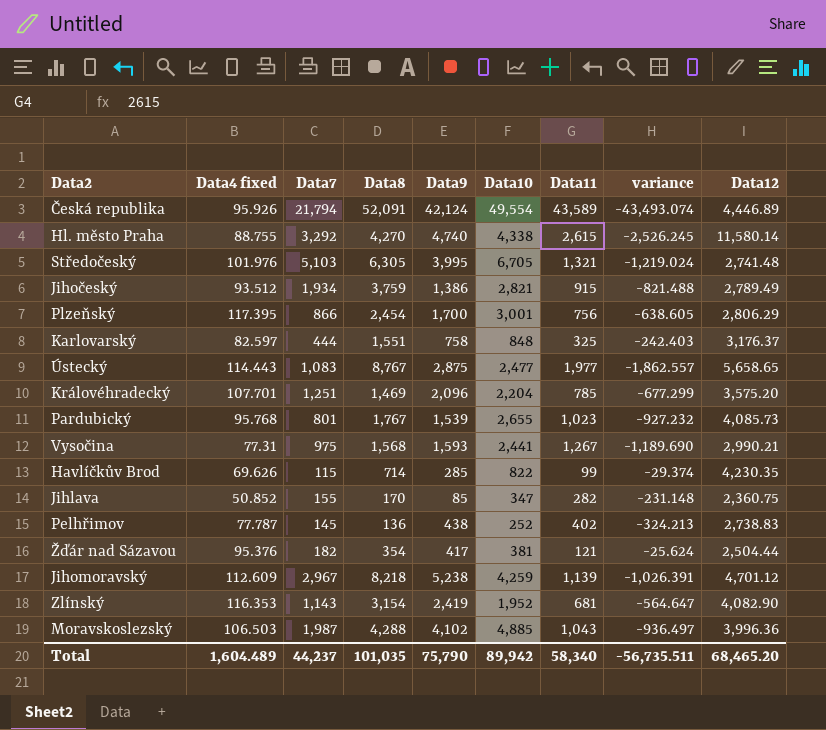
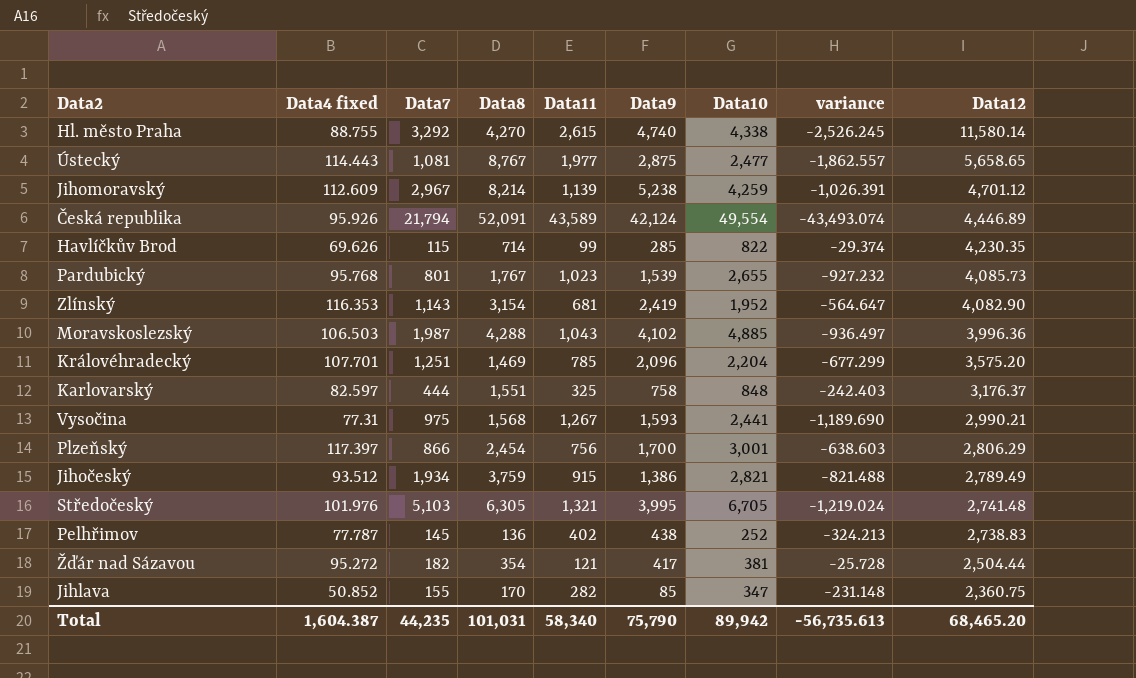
row order: none -> Data12 descending
column Data11 | position: 7 -> 5
Ústecký | Data7: 1,083 -> 1,081
Jihomoravský | Data8: 8,218 -> 8,214
Plzeňský | Data4 fixed: 117.395 -> 117.397
Plzeňský | variance: -638.605 -> -638.603
Žďár nad Sázavou | Data4 fixed: 95.376 -> 95.272
Žďár nad Sázavou | variance: -25.624 -> -25.728
Total | Data4 fixed: 1,604.489 -> 1,604.387
Total | Data7: 44,237 -> 44,235
Total | Data8: 101,035 -> 101,031
Total | variance: -56,735.511 -> -56,735.613

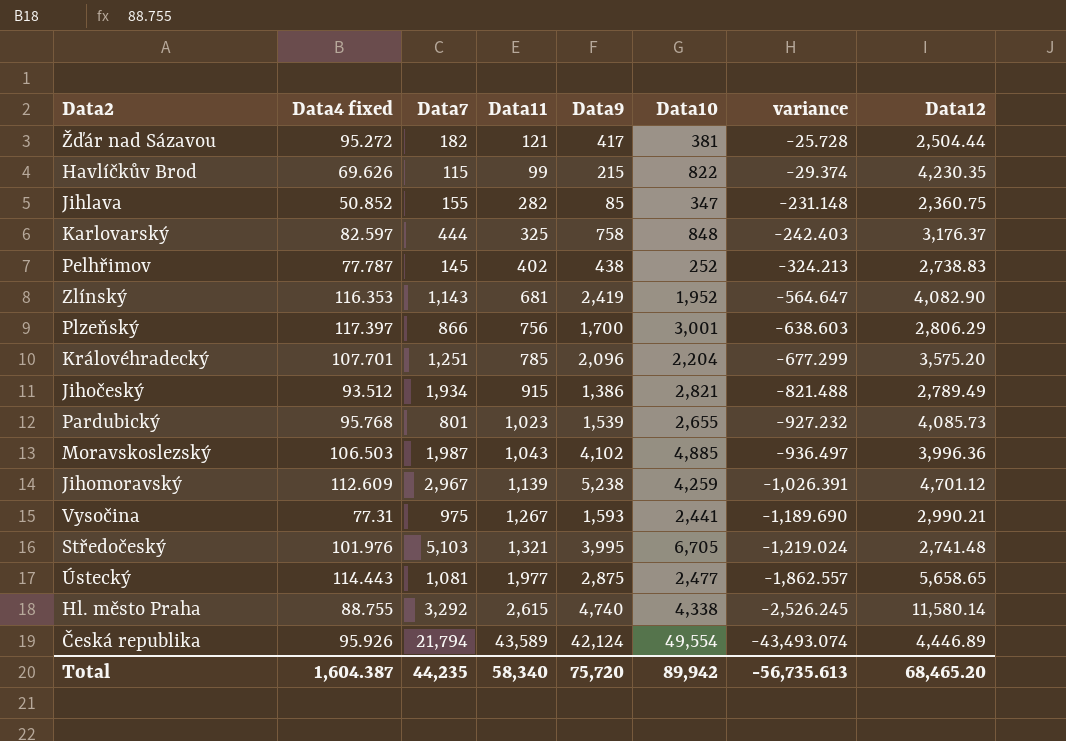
row order: Data12 descending -> variance descending
column Data8 | position: 4 -> none
Havlíčkův Brod | Data9: 285 -> 215
Total | Data9: 75,790 -> 75,720

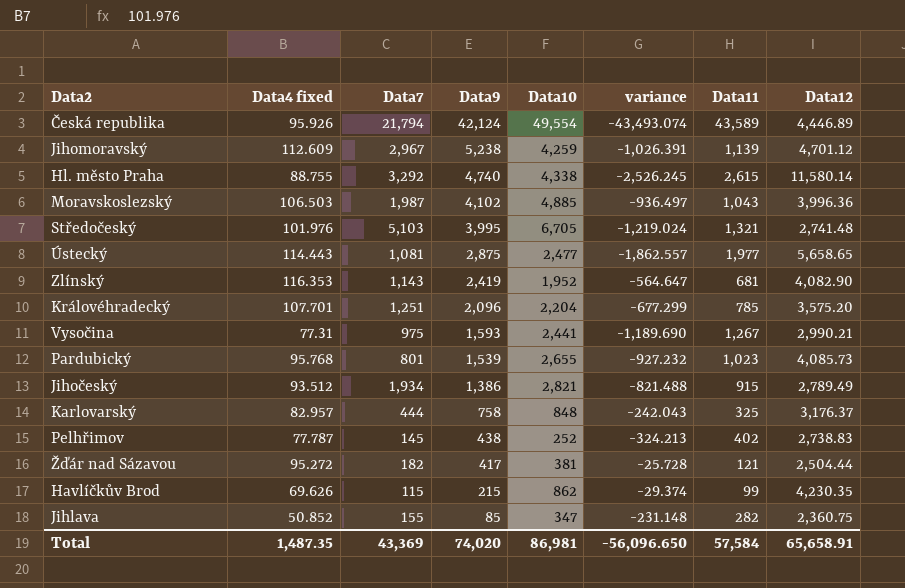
row order: variance descending -> Data9 descending
column Data11 | position: 4 -> 7
row Plzeňský: 117.397 | 866 | 756 | 1,700 | 3,001 | -638.603 | 2,806.29 -> none
Karlovarský | Data4 fixed: 82.597 -> 82.957
Karlovarský | variance: -242.403 -> -242.043
Havlíčkův Brod | Data10: 822 -> 862
Total | Data4 fixed: 1,604.387 -> 1,487.35
Total | Data7: 44,235 -> 43,369
Total | Data9: 75,720 -> 74,020
Total | Data10: 89,942 -> 86,981
Total | variance: -56,735.613 -> -56,096.650
Total | Data11: 58,340 -> 57,584
Total | Data12: 68,465.20 -> 65,658.91

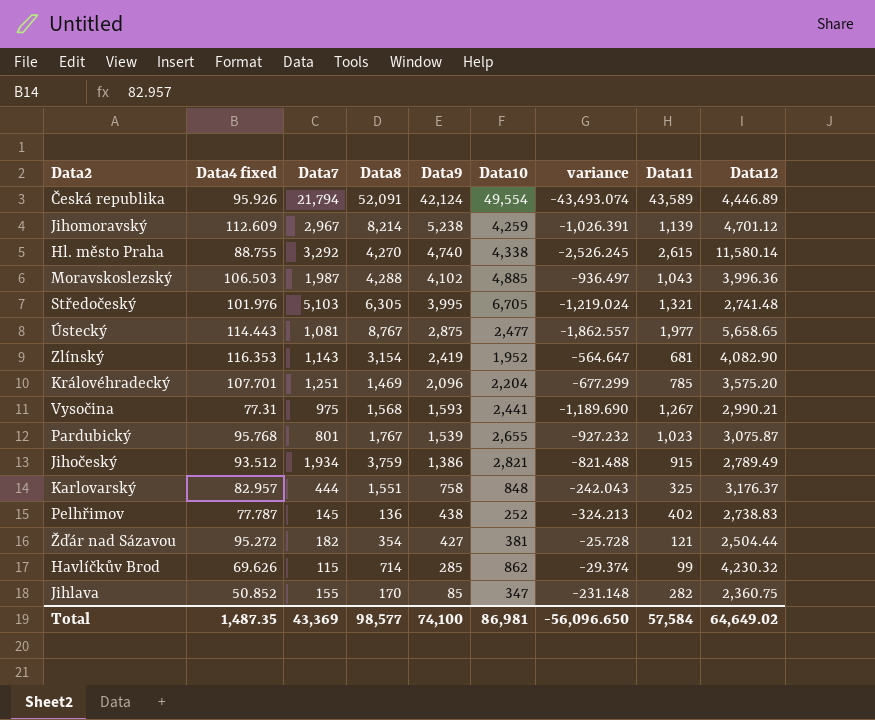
column Data8 | position: none -> 4
Pardubický | Data12: 4,085.73 -> 3,075.87
Žďár nad Sázavou | Data9: 417 -> 427
Havlíčkův Brod | Data9: 215 -> 285
Havlíčkův Brod | Data12: 4,230.35 -> 4,230.32
Total | Data9: 74,020 -> 74,100
Total | Data12: 65,658.91 -> 64,649.02

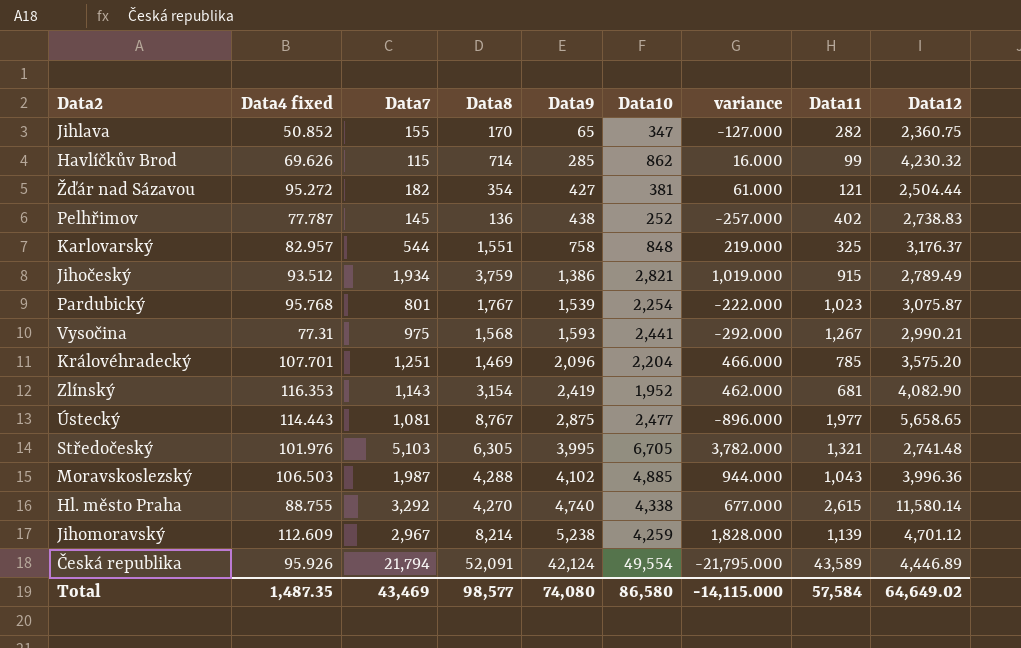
row order: Data9 descending -> Data9 ascending
column variance | formula: [Data4 fixed] - [Data11] -> [Data7] - [Data11]
Jihlava | Data9: 85 -> 65
Karlovarský | Data7: 444 -> 544
Pardubický | Data10: 2,655 -> 2,254
Total | Data7: 43,369 -> 43,469
Total | Data9: 74,100 -> 74,080
Total | Data10: 86,981 -> 86,580
Total | variance: -56,096.650 -> -14,115.000

